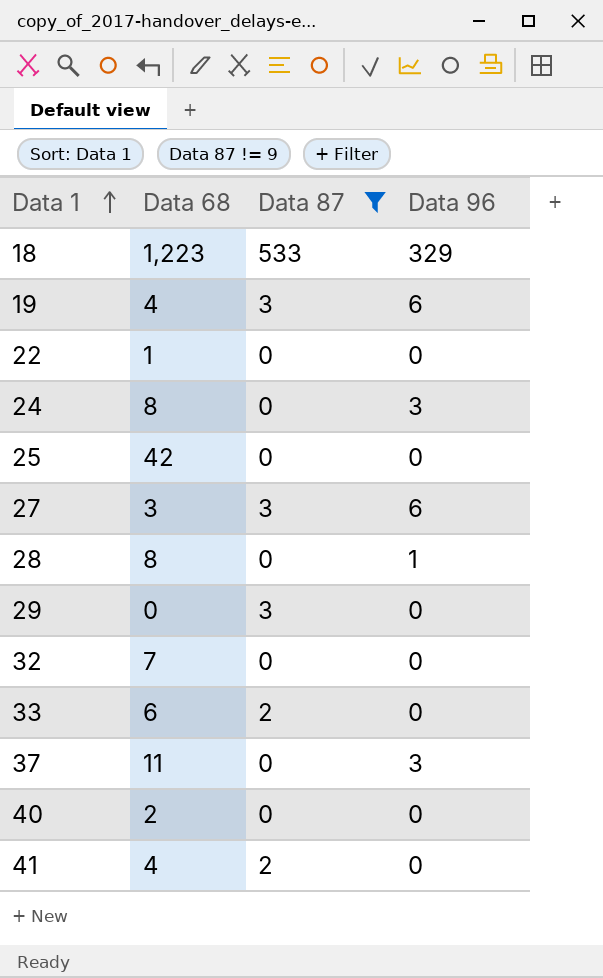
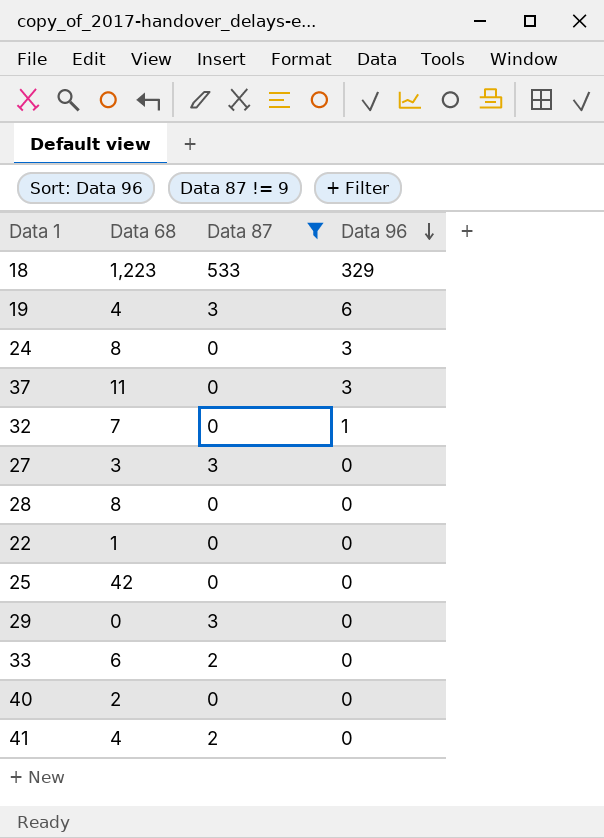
row order: Data 1 ascending -> Data 96 descending
32 | Data 96: 0 -> 1
27 | Data 96: 6 -> 0
28 | Data 96: 1 -> 0

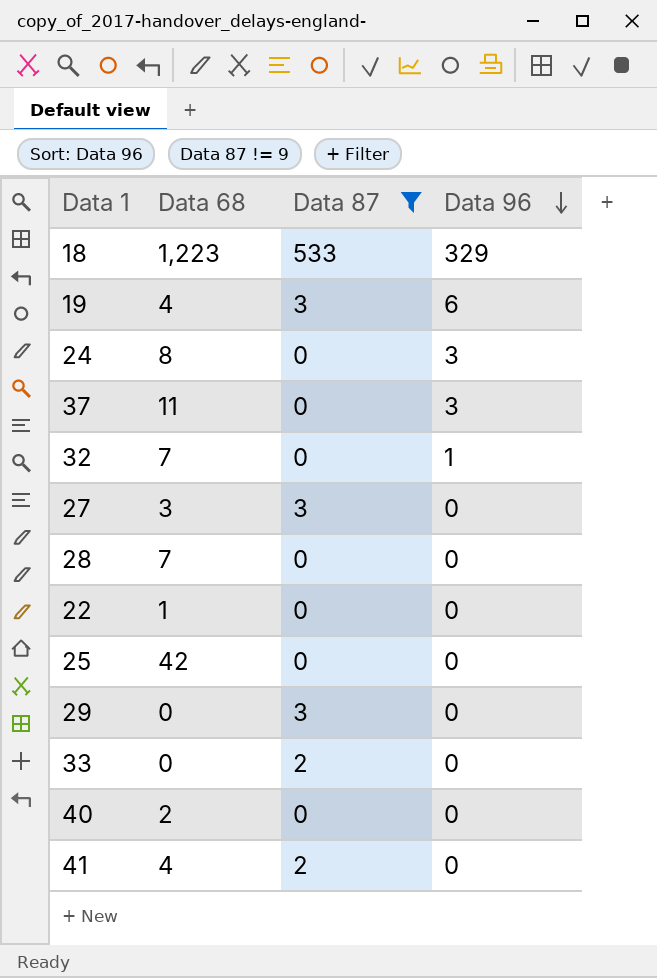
28 | Data 68: 8 -> 7
33 | Data 68: 6 -> 0

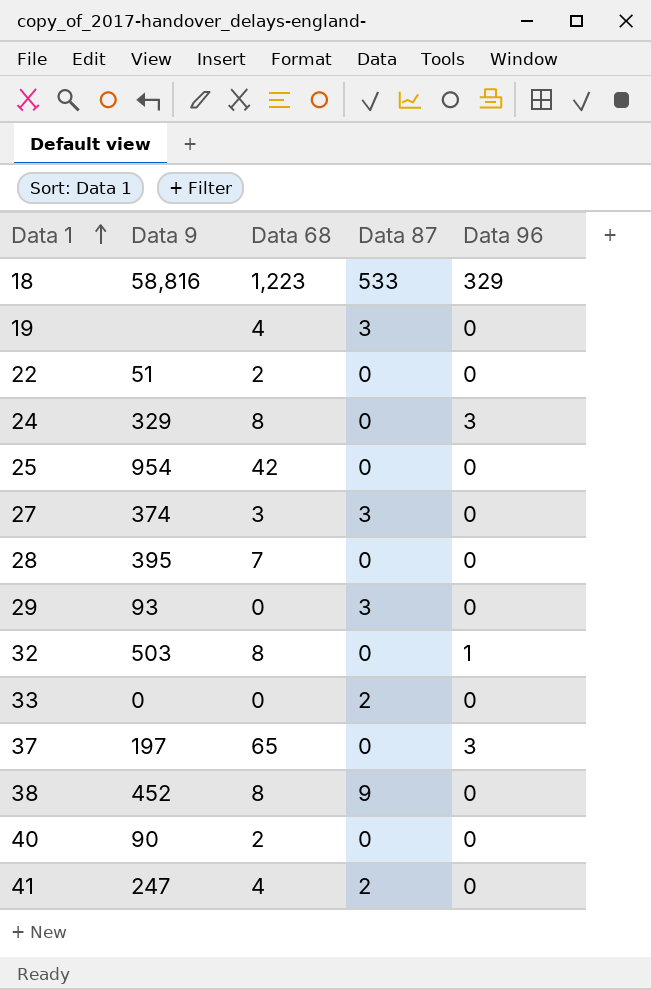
filter: Data 87 != 9 -> none
row order: Data 96 descending -> Data 1 ascending
column Data 9 | position: none -> 2
19 | Data 96: 6 -> 0
22 | Data 68: 1 -> 2
32 | Data 68: 7 -> 8
37 | Data 68: 11 -> 65

